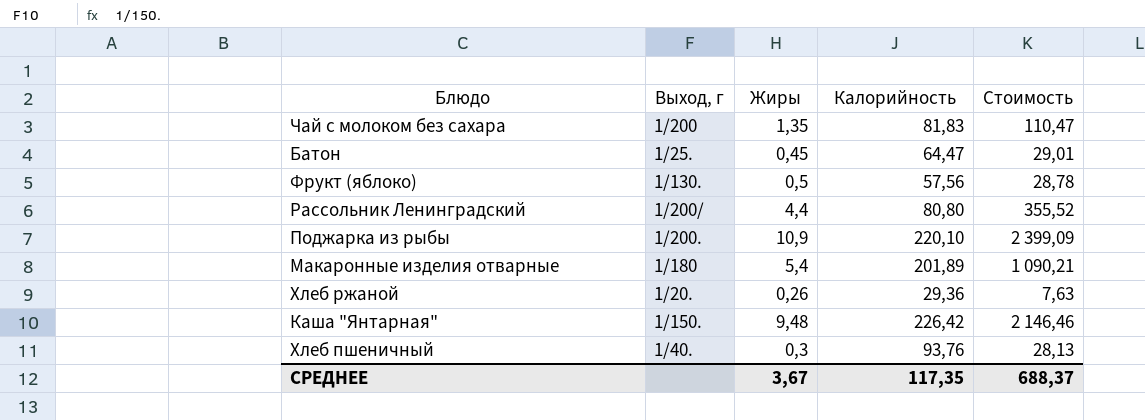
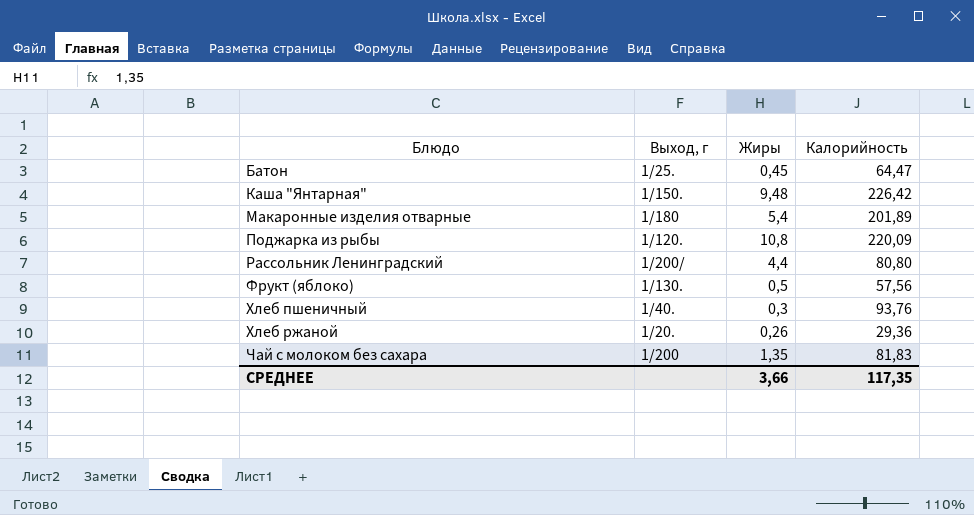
row order: none -> Блюдо ascending
column Стоимость | formula: [Жиры] * [Калорийность] -> none
Поджарка из рыбы | Выход, г: 1/200. -> 1/120.
Поджарка из рыбы | Жиры: 10,9 -> 10,8
Поджарка из рыбы | Калорийность: 220,10 -> 220,09
СРЕДНЕЕ | Жиры: 3,67 -> 3,66

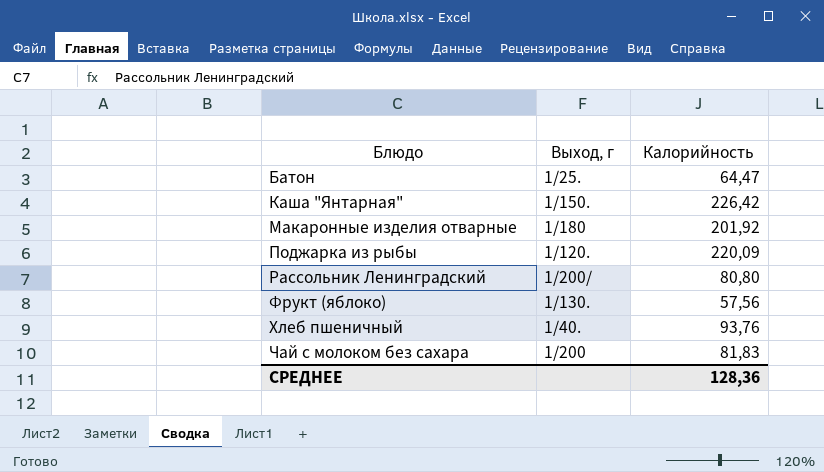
column Жиры | position: 3 -> none
row Хлеб ржаной: 1/20. | 0,26 | 29,36 -> none
Макаронные изделия отварные | Калорийность: 201,89 -> 201,92
СРЕДНЕЕ | Калорийность: 117,35 -> 128,36

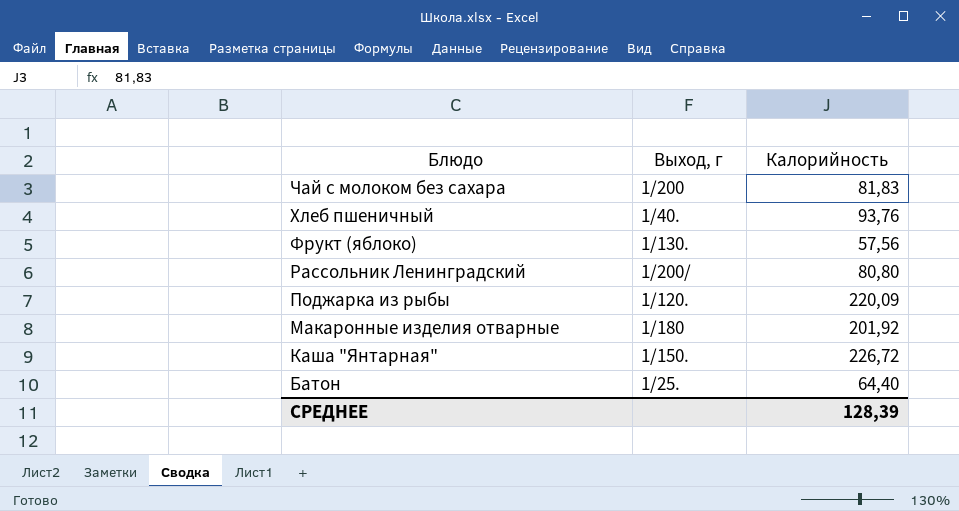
row order: Блюдо ascending -> Блюдо descending
Каша "Янтарная" | Калорийность: 226,42 -> 226,72
Батон | Калорийность: 64,47 -> 64,40
СРЕДНЕЕ | Калорийность: 128,36 -> 128,39

